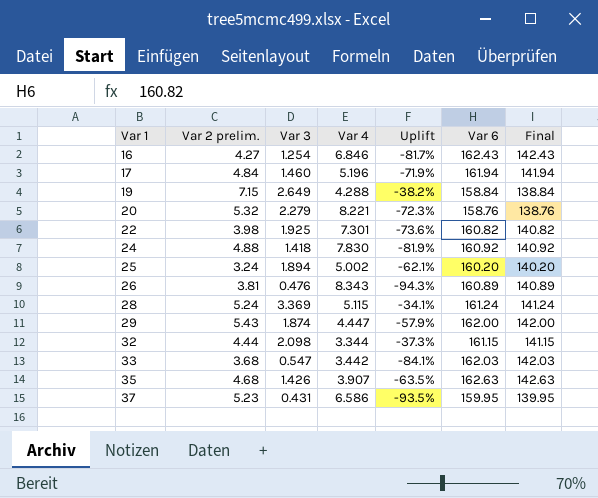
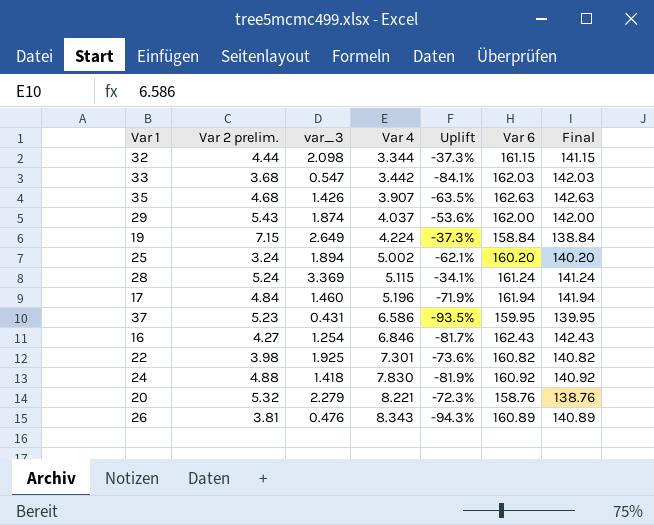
row order: Var 1 ascending -> Var 4 ascending
column name: Var 3 -> var_3
29 | Var 4: 4.447 -> 4.037
29 | Uplift: -57.9% -> -53.6%
19 | Var 4: 4.288 -> 4.224
19 | Uplift: -38.2% -> -37.3%

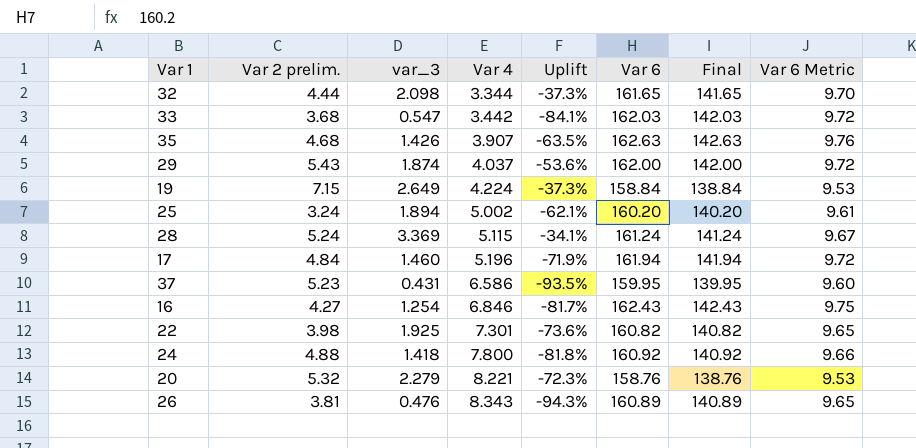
column Var 6 Metric | formula: none -> [Var 6] * 0.06
32 | Var 6: 161.15 -> 161.65
32 | Final: 141.15 -> 141.65
24 | Var 4: 7.830 -> 7.800
24 | Uplift: -81.9% -> -81.8%

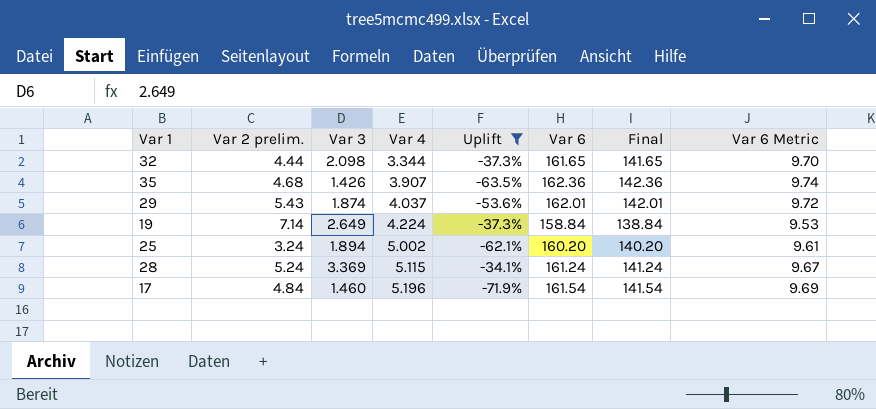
filter: none -> Uplift >= -71.9%
column name: var_3 -> Var 3
35 | Var 6: 162.63 -> 162.36
35 | Final: 142.63 -> 142.36
35 | Var 6 Metric: 9.76 -> 9.74
29 | Var 6: 162.00 -> 162.01
29 | Final: 142.00 -> 142.01
19 | Var 2 prelim.: 7.15 -> 7.14
17 | Var 6: 161.94 -> 161.54
17 | Final: 141.94 -> 141.54
17 | Var 6 Metric: 9.72 -> 9.69

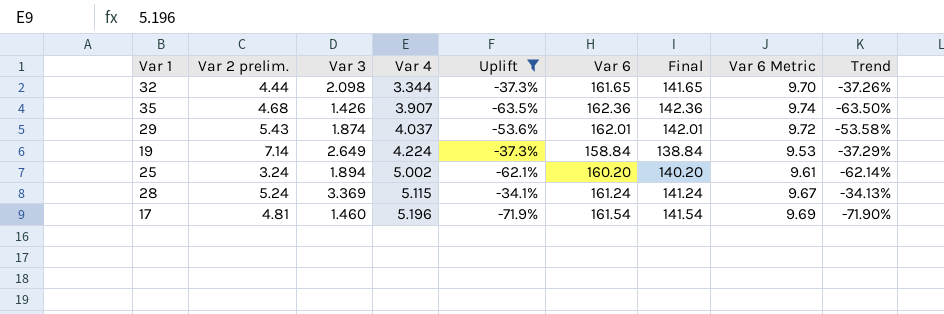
column Trend | formula: none -> ([Var 3] - [Var 4]) / [Var 4]
17 | Var 2 prelim.: 4.84 -> 4.81

